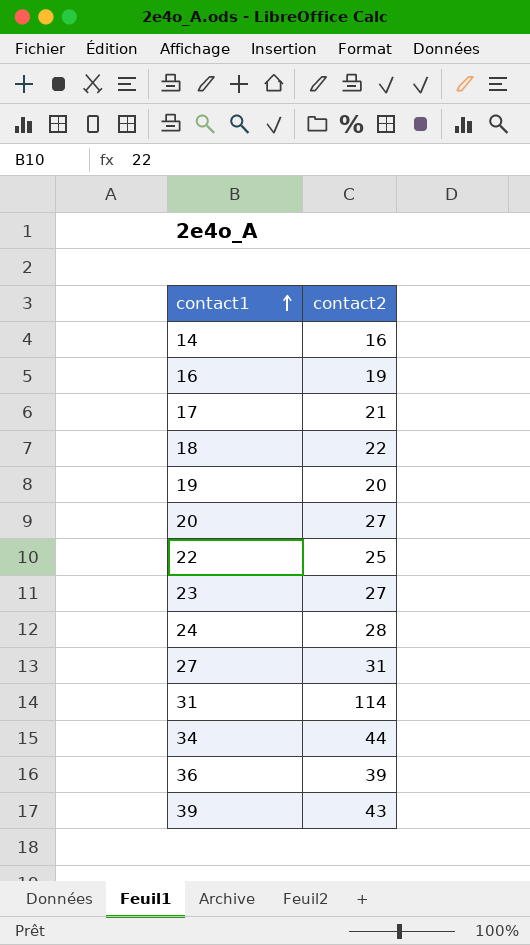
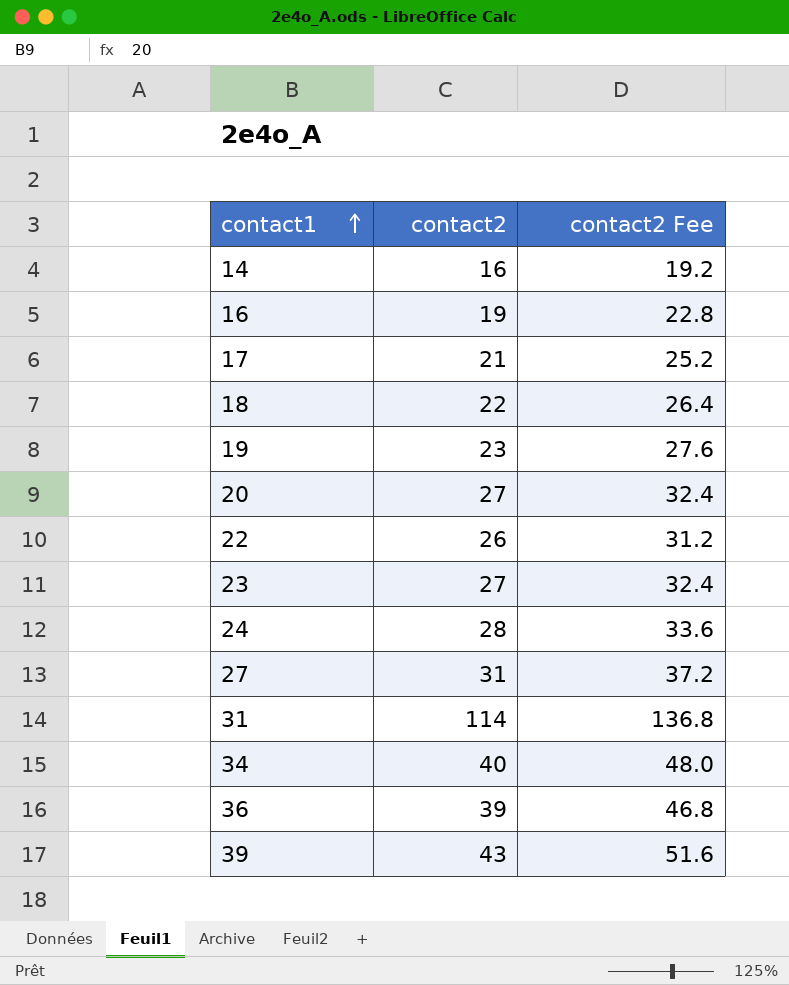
column contact2 Fee | formula: none -> [contact2] * 1.2
19 | contact2: 20 -> 23
22 | contact2: 25 -> 26
34 | contact2: 44 -> 40

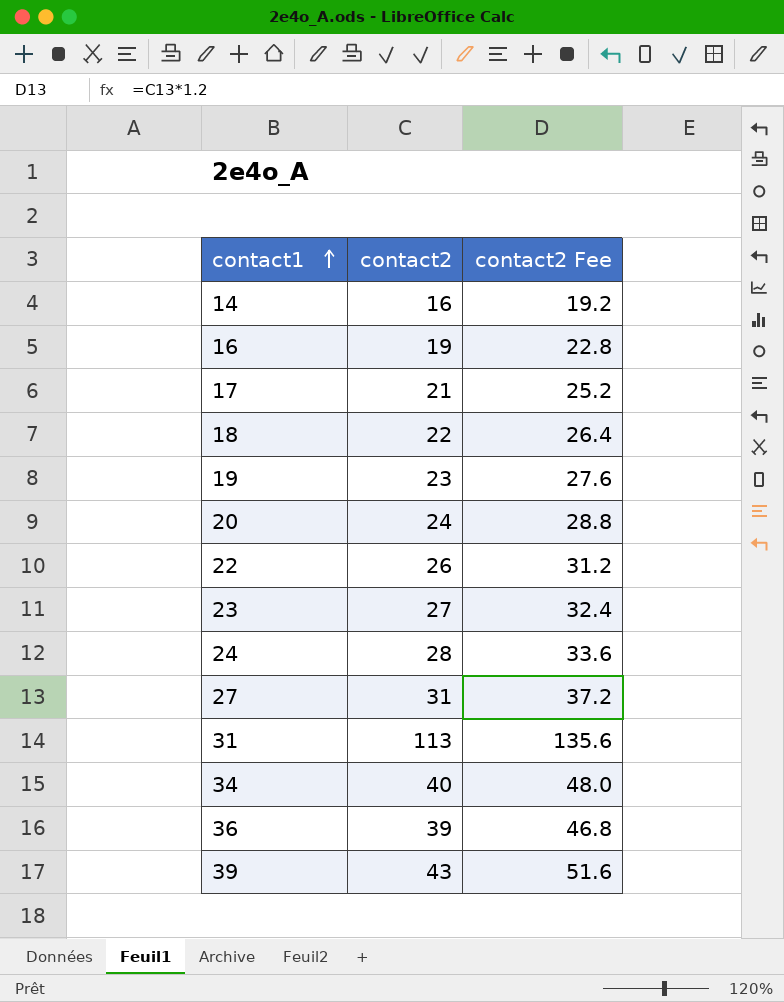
20 | contact2: 27 -> 24
20 | contact2 Fee: 32.4 -> 28.8
31 | contact2: 114 -> 113
31 | contact2 Fee: 136.8 -> 135.6

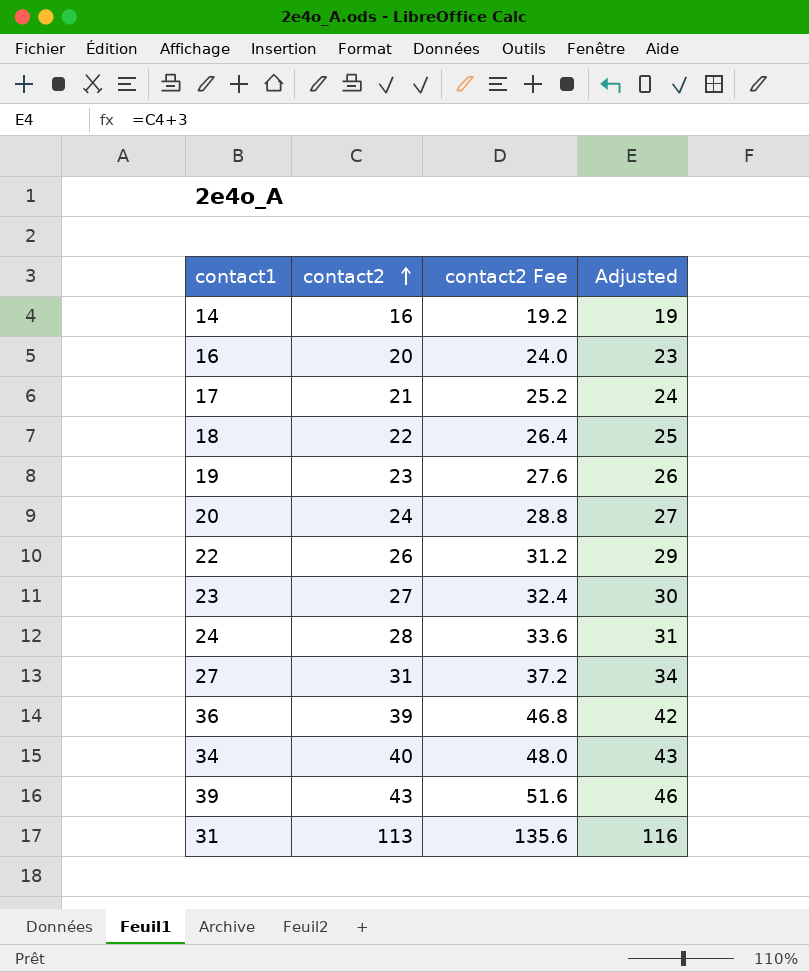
row order: contact1 ascending -> contact2 ascending
column Adjusted | formula: none -> [contact2] + 3
16 | contact2: 19 -> 20
16 | contact2 Fee: 22.8 -> 24.0

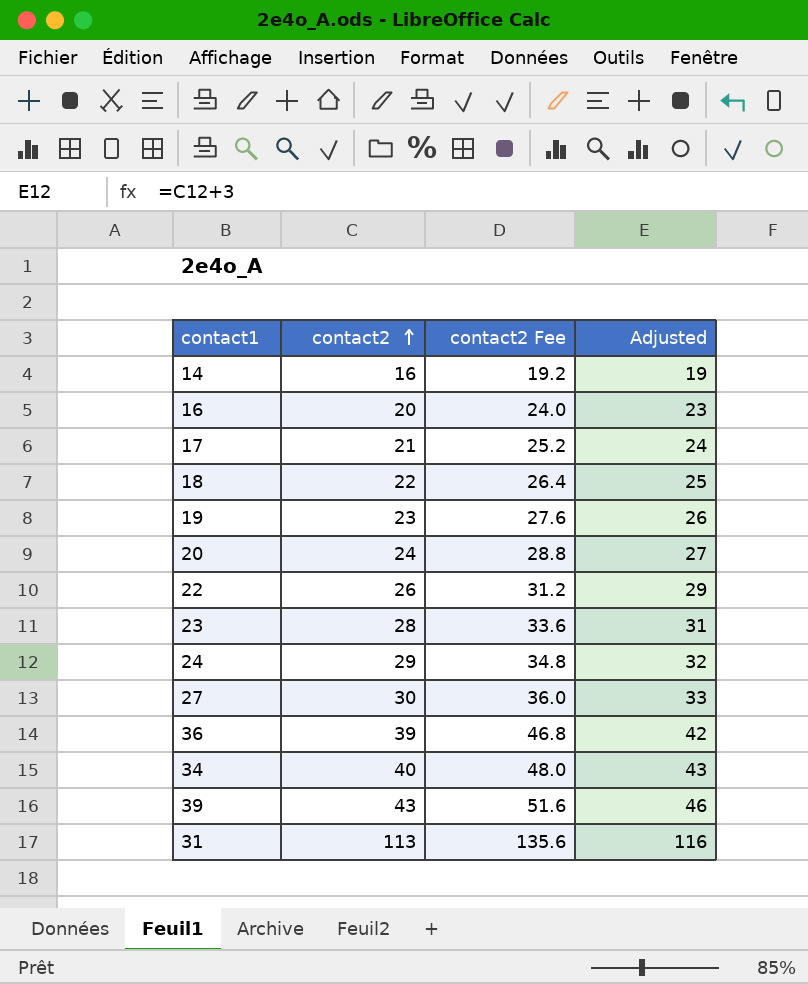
23 | contact2: 27 -> 28
23 | contact2 Fee: 32.4 -> 33.6
23 | Adjusted: 30 -> 31
24 | contact2: 28 -> 29
24 | contact2 Fee: 33.6 -> 34.8
24 | Adjusted: 31 -> 32
27 | contact2: 31 -> 30
27 | contact2 Fee: 37.2 -> 36.0
27 | Adjusted: 34 -> 33

